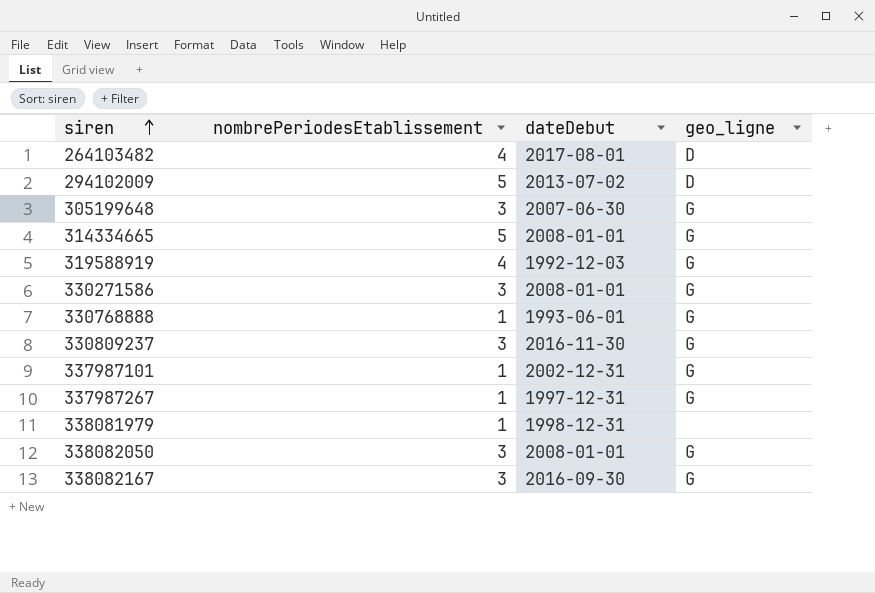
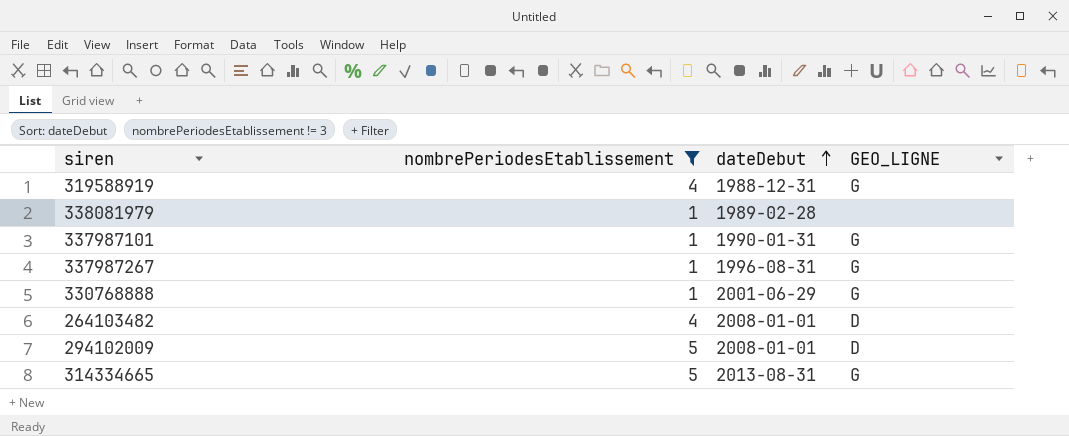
filter: none -> nombrePeriodesEtablissement != 3
row order: siren ascending -> dateDebut ascending
column name: geo_ligne -> GEO_LIGNE
319588919 | dateDebut: 1992-12-03 -> 1988-12-31
338081979 | dateDebut: 1998-12-31 -> 1989-02-28
337987101 | dateDebut: 2002-12-31 -> 1990-01-31
337987267 | dateDebut: 1997-12-31 -> 1996-08-31
330768888 | dateDebut: 1993-06-01 -> 2001-06-29
264103482 | dateDebut: 2017-08-01 -> 2008-01-01
294102009 | dateDebut: 2013-07-02 -> 2008-01-01
314334665 | dateDebut: 2008-01-01 -> 2013-08-31

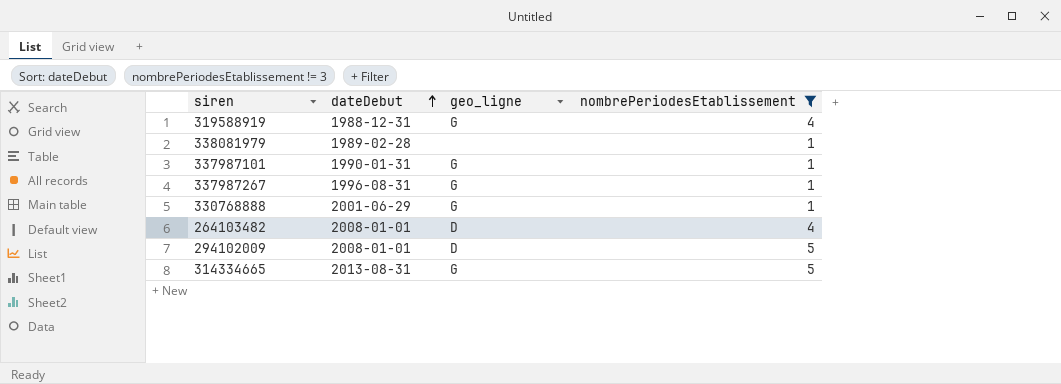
column name: GEO_LIGNE -> geo_ligne
column nombrePeriodesEtablissement | position: 2 -> 4

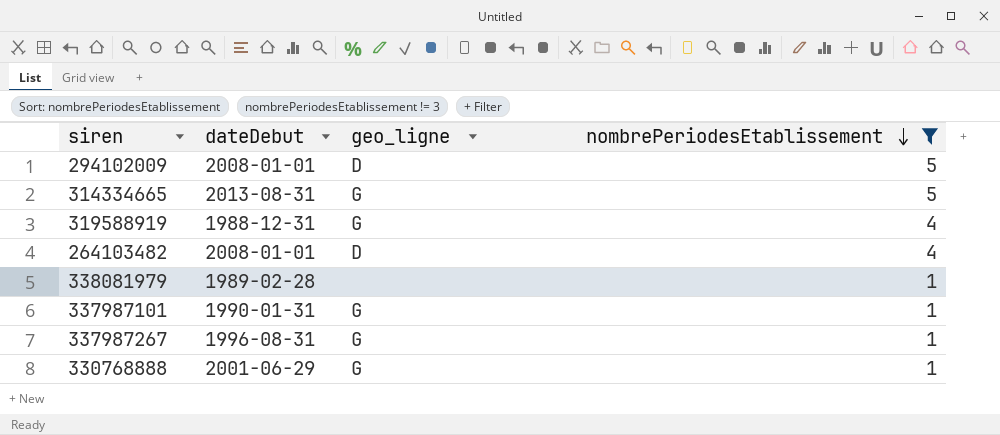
row order: dateDebut ascending -> nombrePeriodesEtablissement descending

